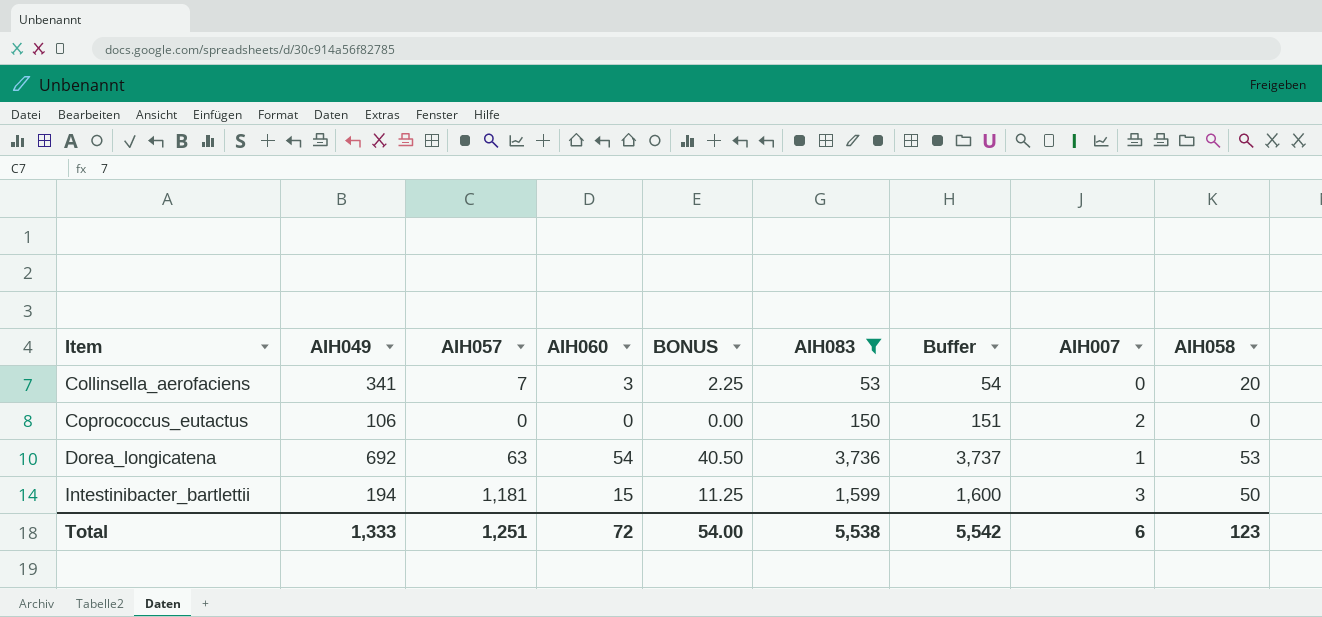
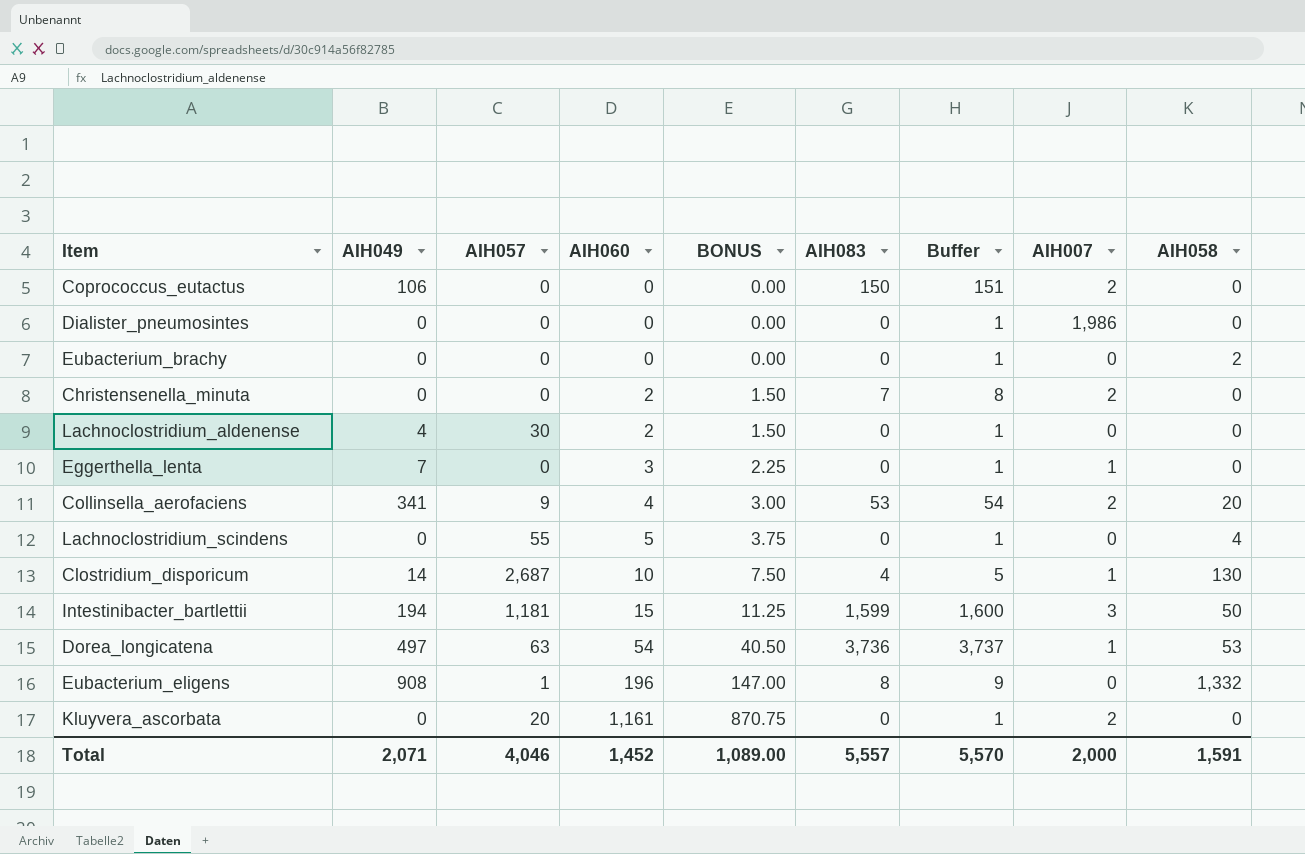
filter: AIH083 >= 53 -> none
row order: Item ascending -> AIH060 ascending
Collinsella_aerofaciens | AIH057: 7 -> 9
Collinsella_aerofaciens | AIH060: 3 -> 4
Collinsella_aerofaciens | BONUS: 2.25 -> 3.00
Collinsella_aerofaciens | AIH007: 0 -> 2
Dorea_longicatena | AIH049: 692 -> 497
Total | AIH049: 1,333 -> 2,071
Total | AIH057: 1,251 -> 4,046
Total | AIH060: 72 -> 1,452
Total | BONUS: 54.00 -> 1,089.00
Total | AIH083: 5,538 -> 5,557
Total | Buffer: 5,542 -> 5,570
Total | AIH007: 6 -> 2,000
Total | AIH058: 123 -> 1,591

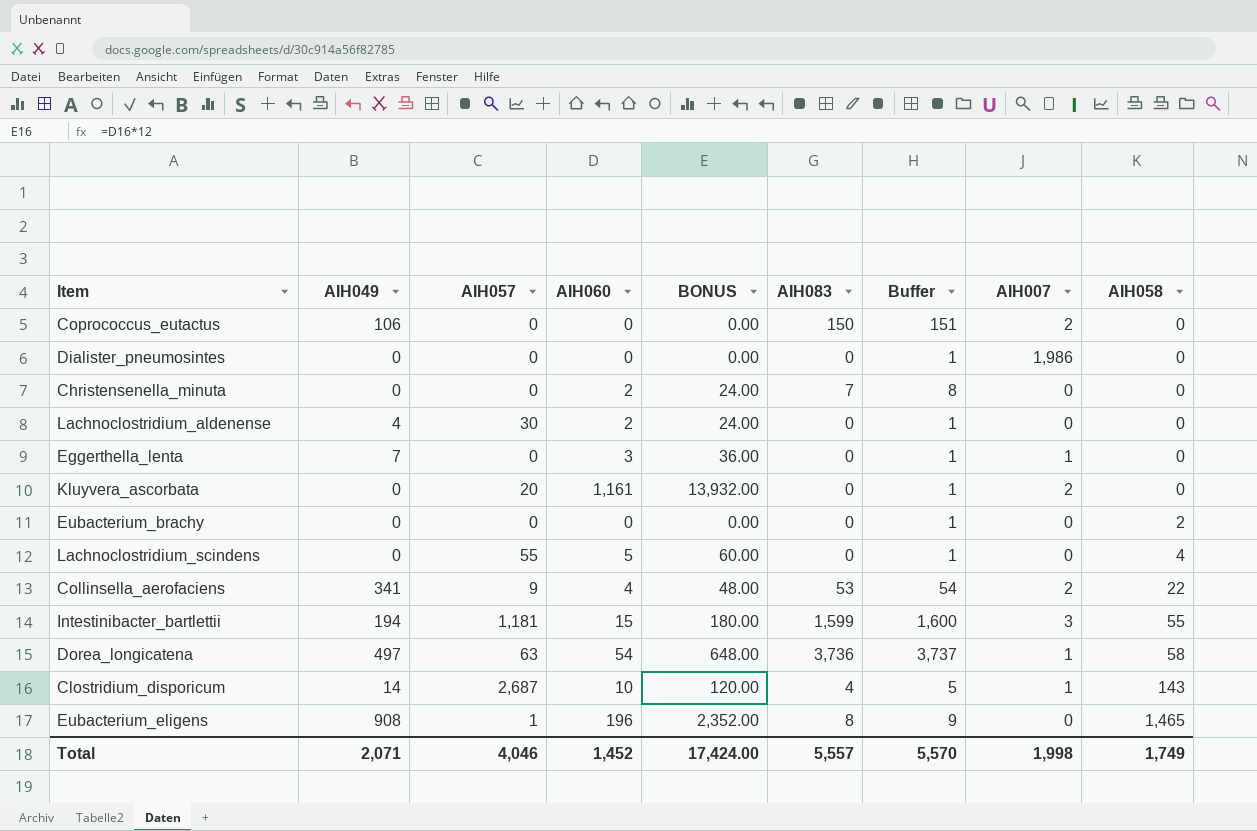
row order: AIH060 ascending -> AIH058 ascending
column BONUS | formula: [AIH060] * 0.75 -> [AIH060] * 12
Christensenella_minuta | AIH007: 2 -> 0
Collinsella_aerofaciens | AIH058: 20 -> 22
Intestinibacter_bartlettii | AIH058: 50 -> 55
Dorea_longicatena | AIH058: 53 -> 58
Clostridium_disporicum | AIH058: 130 -> 143
Eubacterium_eligens | AIH058: 1,332 -> 1,465
Total | BONUS: 1,089.00 -> 17,424.00
Total | AIH007: 2,000 -> 1,998
Total | AIH058: 1,591 -> 1,749

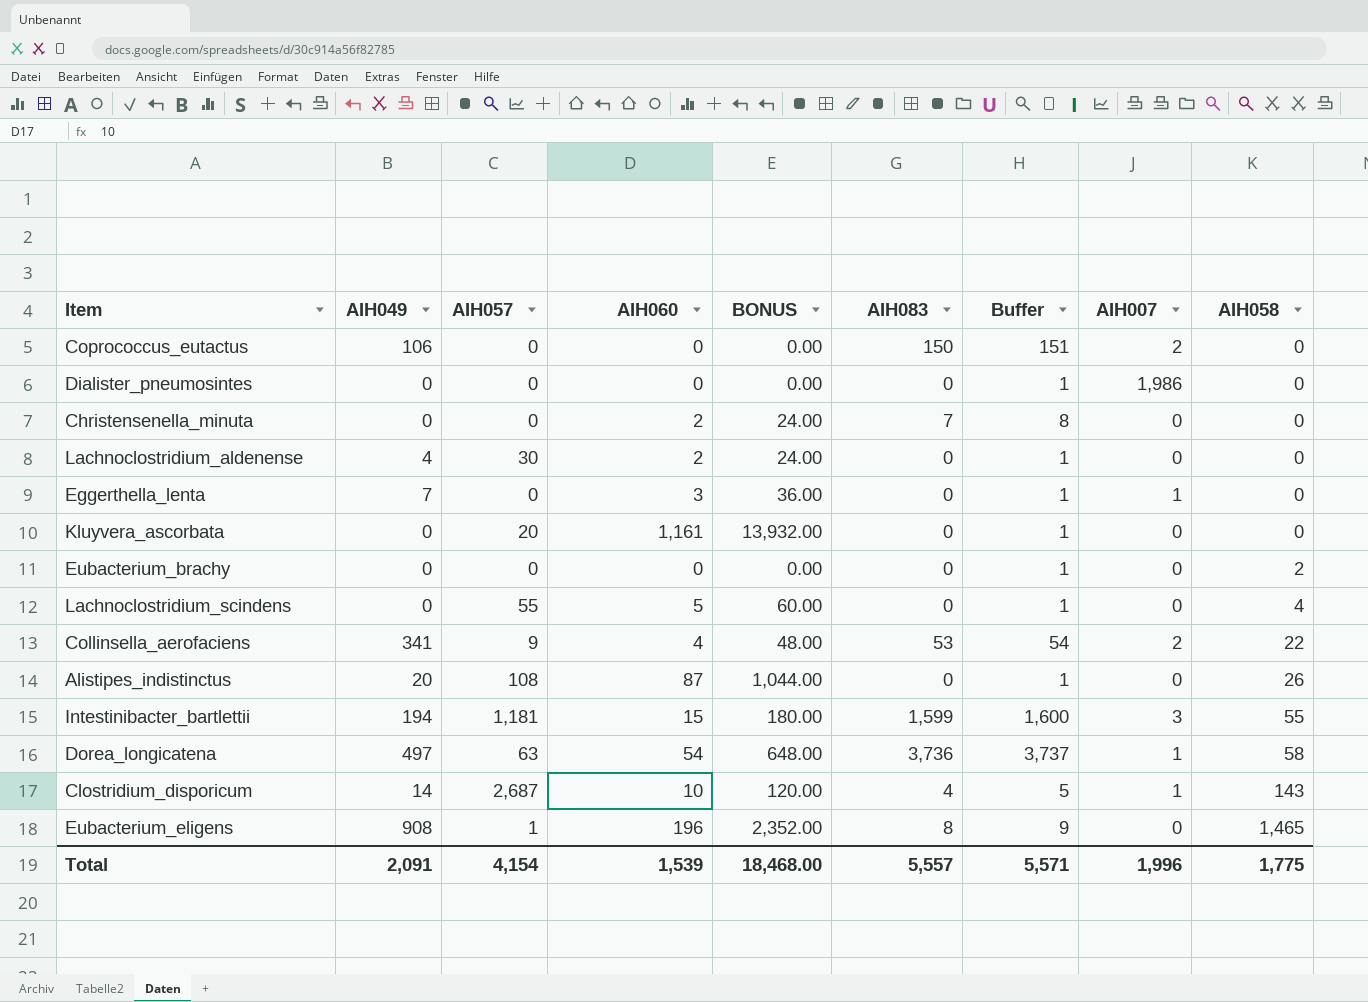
Kluyvera_ascorbata | AIH007: 2 -> 0
row Alistipes_indistinctus: none -> 20 | 108 | 87 | 1,044.00 | 0 | 1 | 0 | 26
Total | AIH049: 2,071 -> 2,091
Total | AIH057: 4,046 -> 4,154
Total | AIH060: 1,452 -> 1,539
Total | BONUS: 17,424.00 -> 18,468.00
Total | Buffer: 5,570 -> 5,571
Total | AIH007: 1,998 -> 1,996
Total | AIH058: 1,749 -> 1,775

